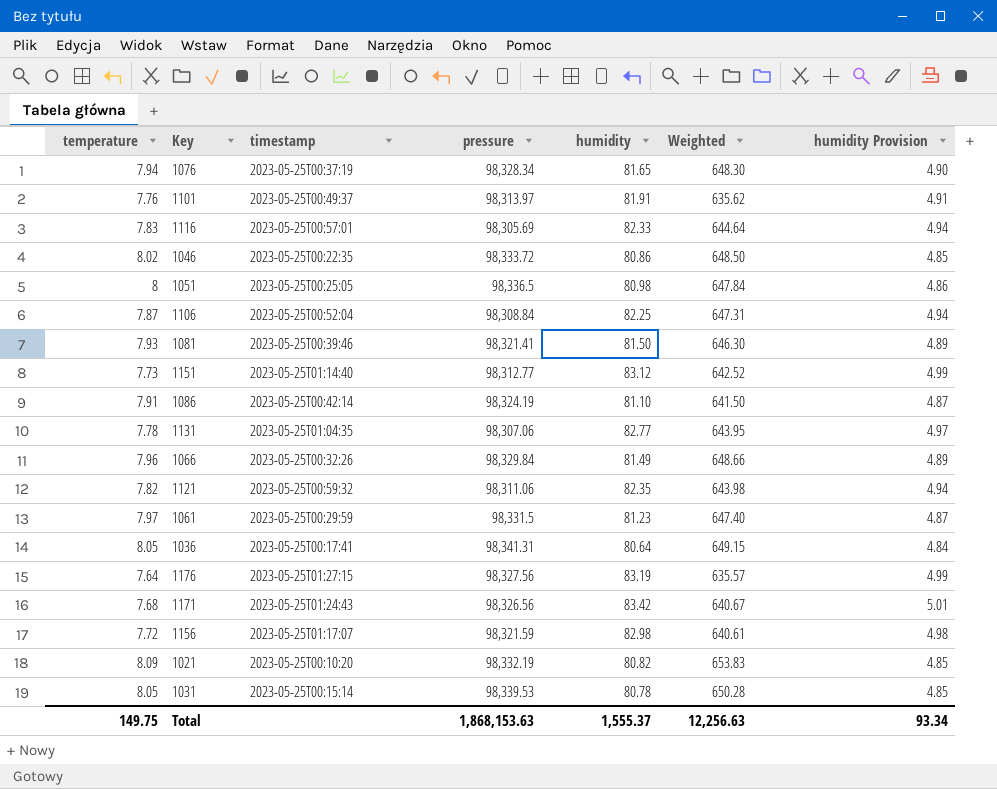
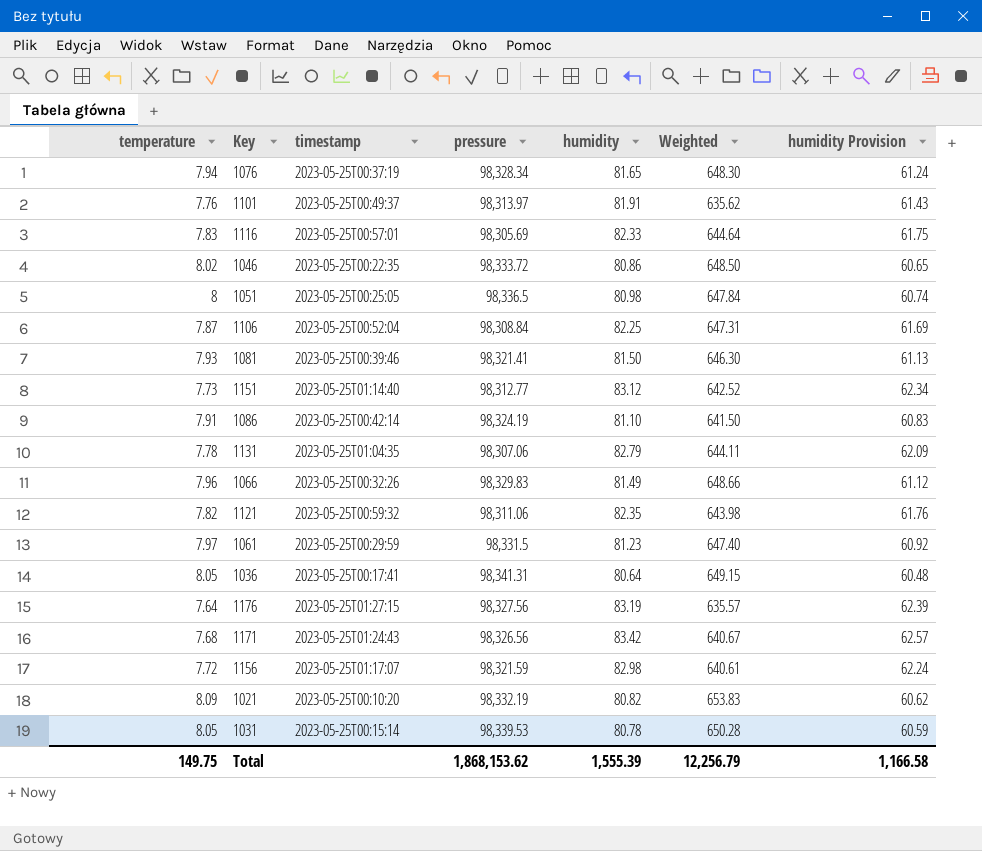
column humidity Provision | formula: [humidity] * 0.06 -> [humidity] * 0.75
1131 | humidity: 82.77 -> 82.79
1131 | Weighted: 643.95 -> 644.11
1066 | pressure: 98,329.84 -> 98,329.83
Total | pressure: 1,868,153.63 -> 1,868,153.62
Total | humidity: 1,555.37 -> 1,555.39
Total | Weighted: 12,256.63 -> 12,256.79
Total | humidity Provision: 93.34 -> 1,166.58

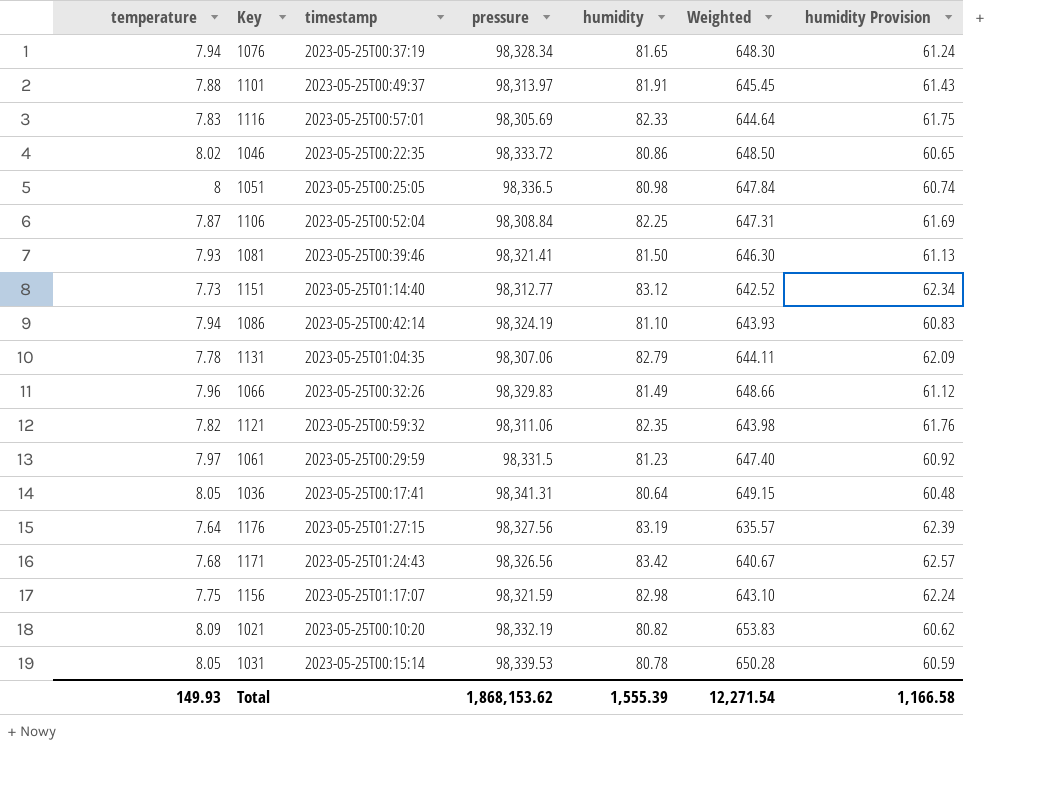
1101 | temperature: 7.76 -> 7.88
1101 | Weighted: 635.62 -> 645.45
1086 | temperature: 7.91 -> 7.94
1086 | Weighted: 641.50 -> 643.93
1156 | temperature: 7.72 -> 7.75
1156 | Weighted: 640.61 -> 643.10
Total | temperature: 149.75 -> 149.93
Total | Weighted: 12,256.79 -> 12,271.54

